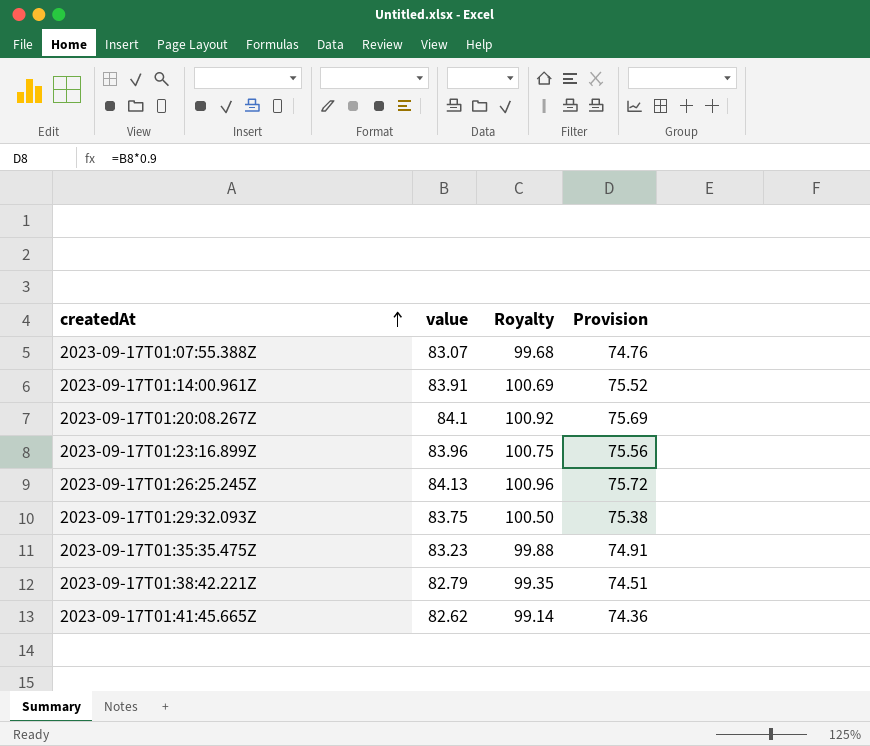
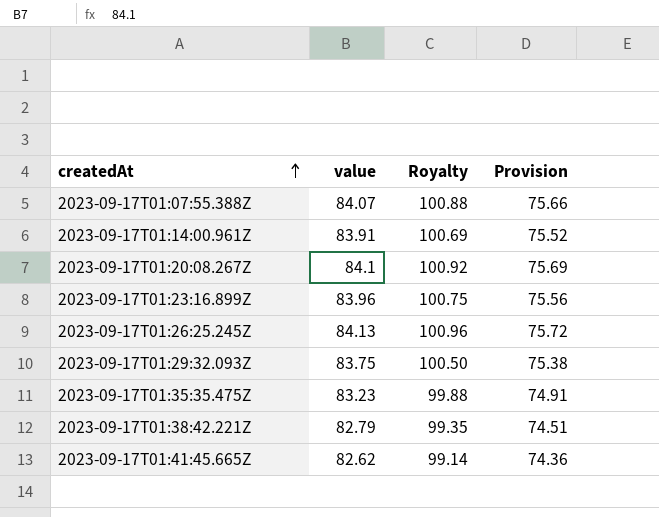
2023-09-17T01:07:55.388Z | value: 83.07 -> 84.07
2023-09-17T01:07:55.388Z | Royalty: 99.68 -> 100.88
2023-09-17T01:07:55.388Z | Provision: 74.76 -> 75.66

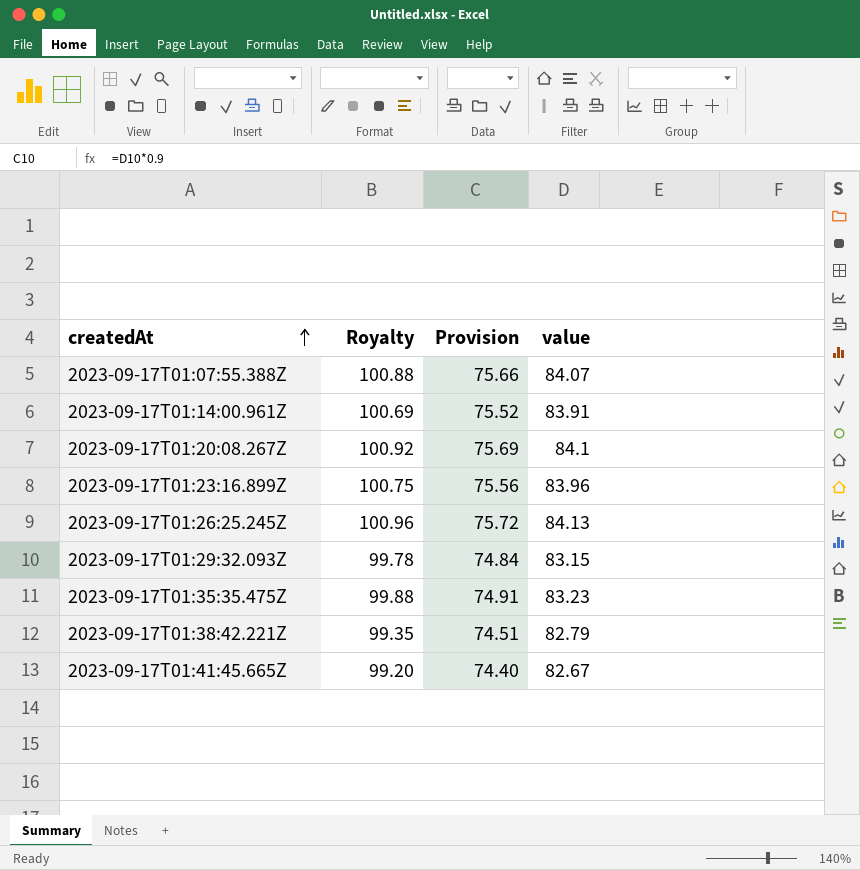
column value | position: 2 -> 4
2023-09-17T01:29:32.093Z | Royalty: 100.50 -> 99.78
2023-09-17T01:29:32.093Z | Provision: 75.38 -> 74.84
2023-09-17T01:29:32.093Z | value: 83.75 -> 83.15
2023-09-17T01:41:45.665Z | Royalty: 99.14 -> 99.20
2023-09-17T01:41:45.665Z | Provision: 74.36 -> 74.40
2023-09-17T01:41:45.665Z | value: 82.62 -> 82.67

